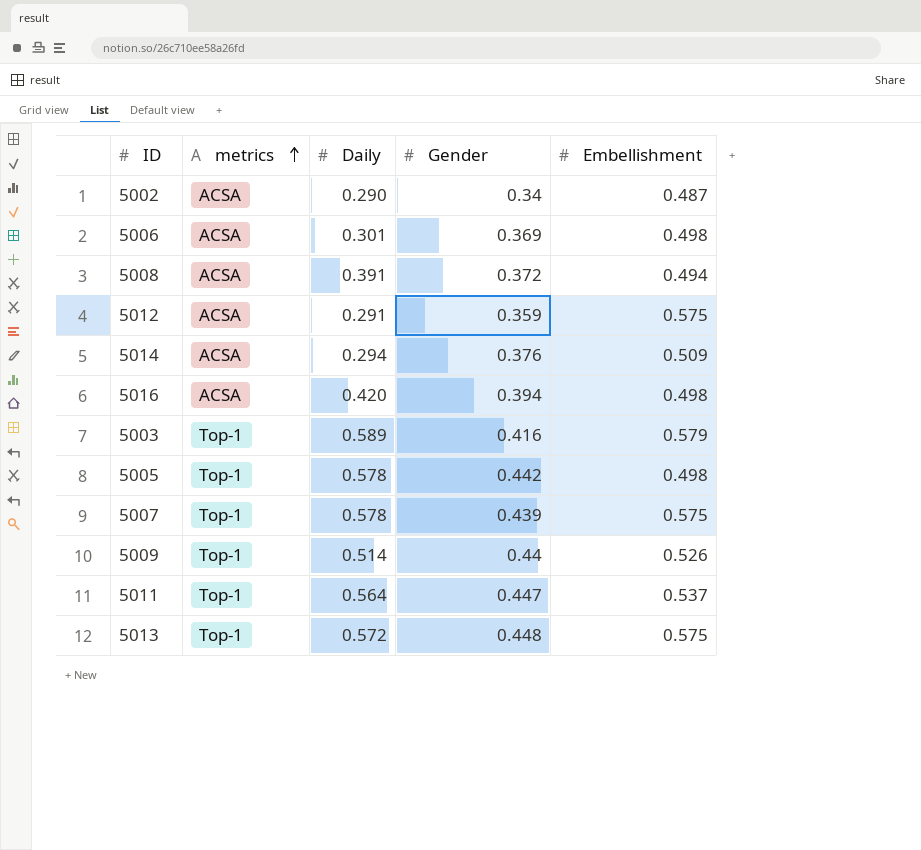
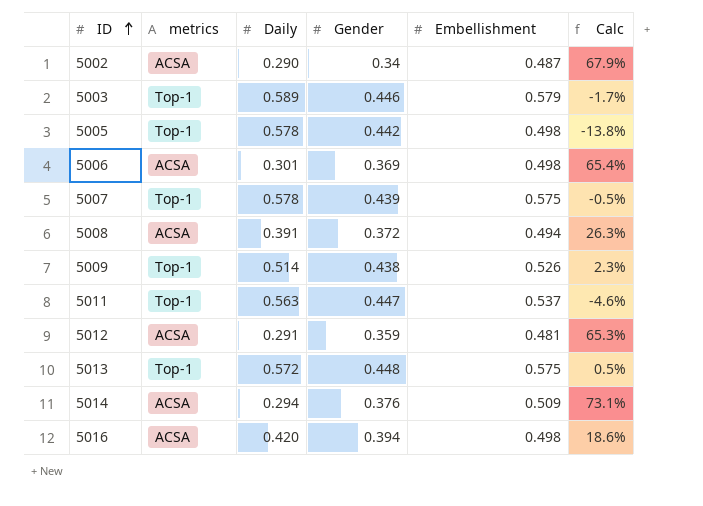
row order: metrics ascending -> ID ascending
column Calc | formula: none -> ([Embellishment] - [Daily]) / [Daily]
5003 | Gender: 0.416 -> 0.446
5009 | Gender: 0.44 -> 0.438
5011 | Daily: 0.564 -> 0.563
5012 | Embellishment: 0.575 -> 0.481

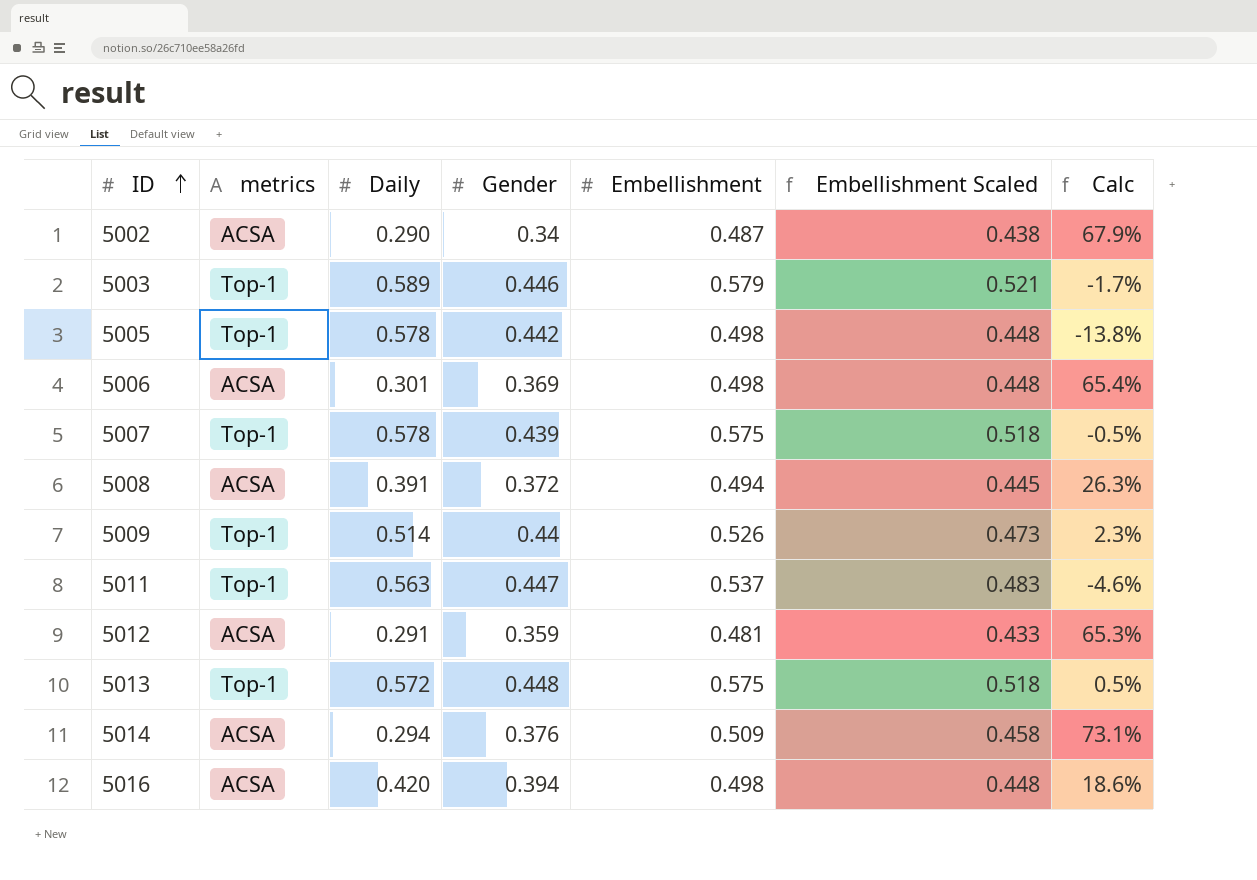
column Embellishment Scaled | formula: none -> [Embellishment] * 0.9
5009 | Gender: 0.438 -> 0.44

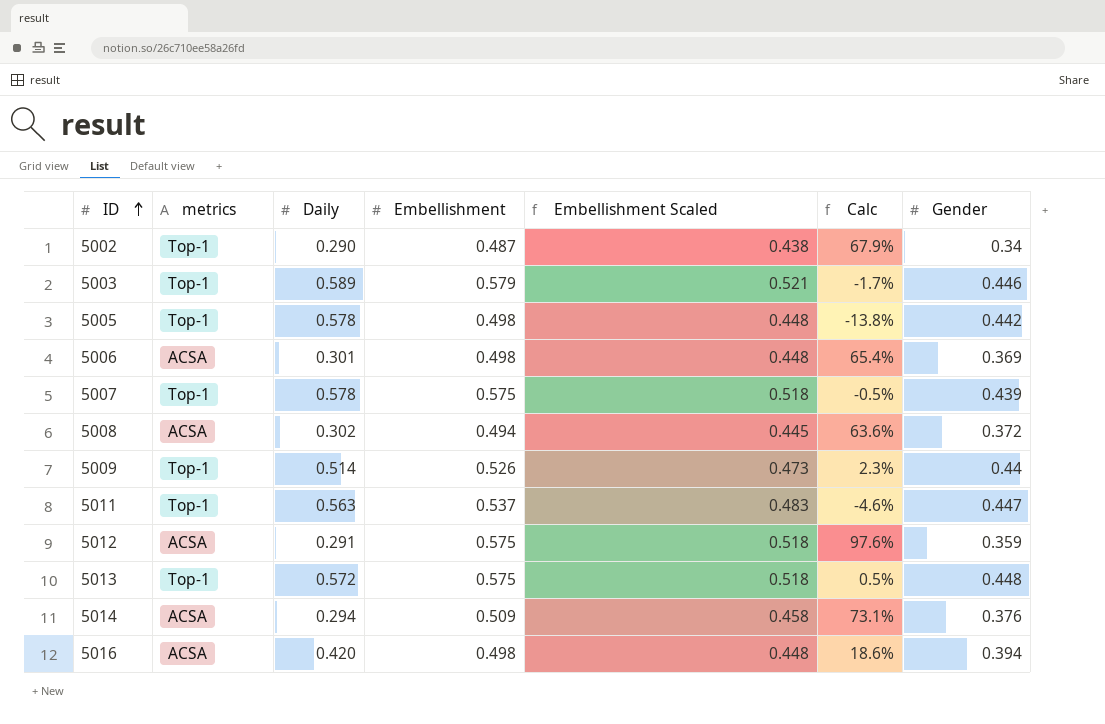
column Gender | position: 4 -> 7
5002 | metrics: ACSA -> Top-1
5008 | Daily: 0.391 -> 0.302
5008 | Calc: 26.3% -> 63.6%
5012 | Embellishment: 0.481 -> 0.575
5012 | Embellishment Scaled: 0.433 -> 0.518
5012 | Calc: 65.3% -> 97.6%

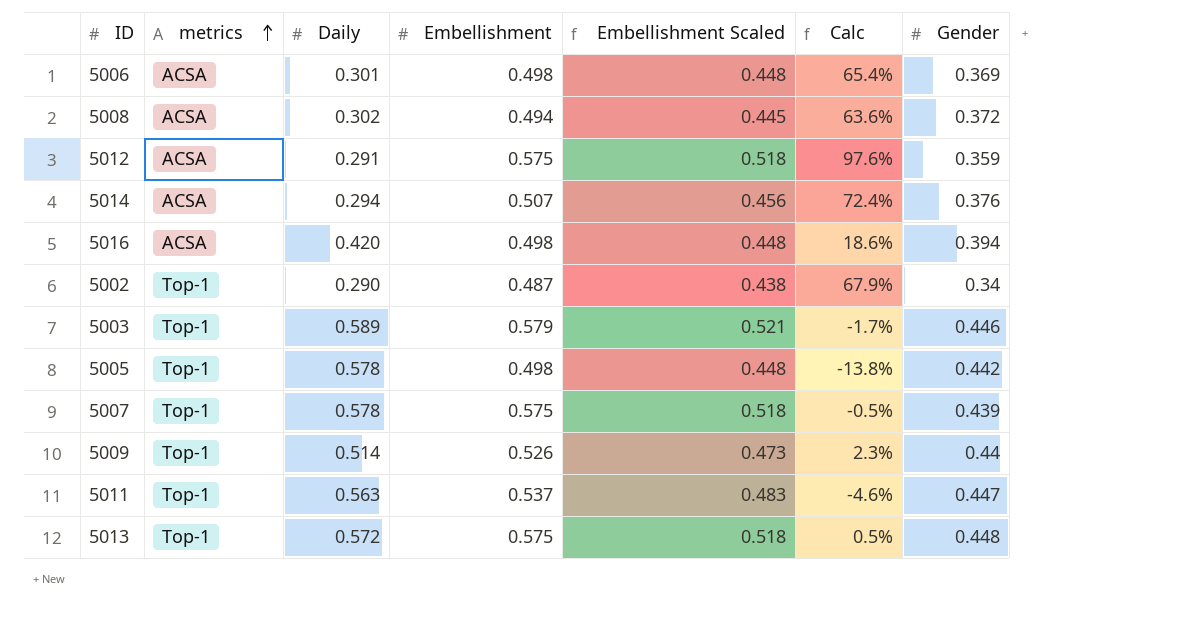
row order: ID ascending -> metrics ascending
5014 | Embellishment: 0.509 -> 0.507
5014 | Embellishment Scaled: 0.458 -> 0.456
5014 | Calc: 73.1% -> 72.4%

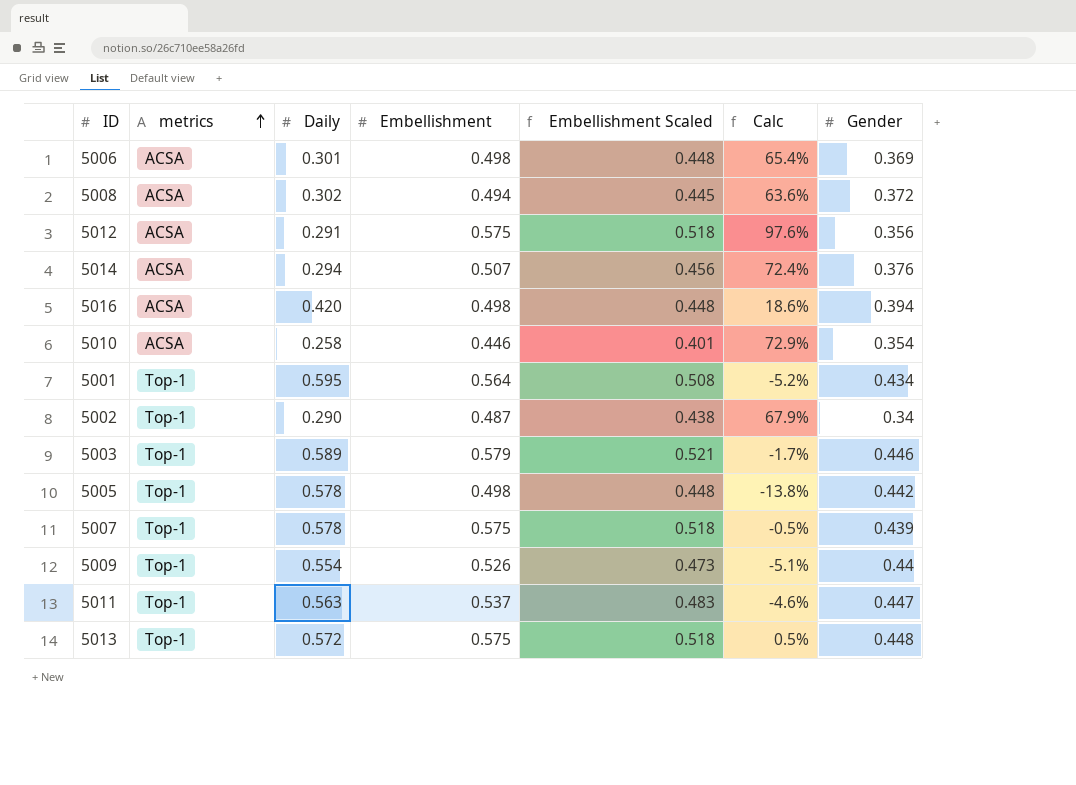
5012 | Gender: 0.359 -> 0.356
row 5010: none -> ACSA | 0.258 | 0.446 | 0.401 | 72.9% | 0.354
row 5001: none -> Top-1 | 0.595 | 0.564 | 0.508 | -5.2% | 0.434
5009 | Daily: 0.514 -> 0.554
5009 | Calc: 2.3% -> -5.1%

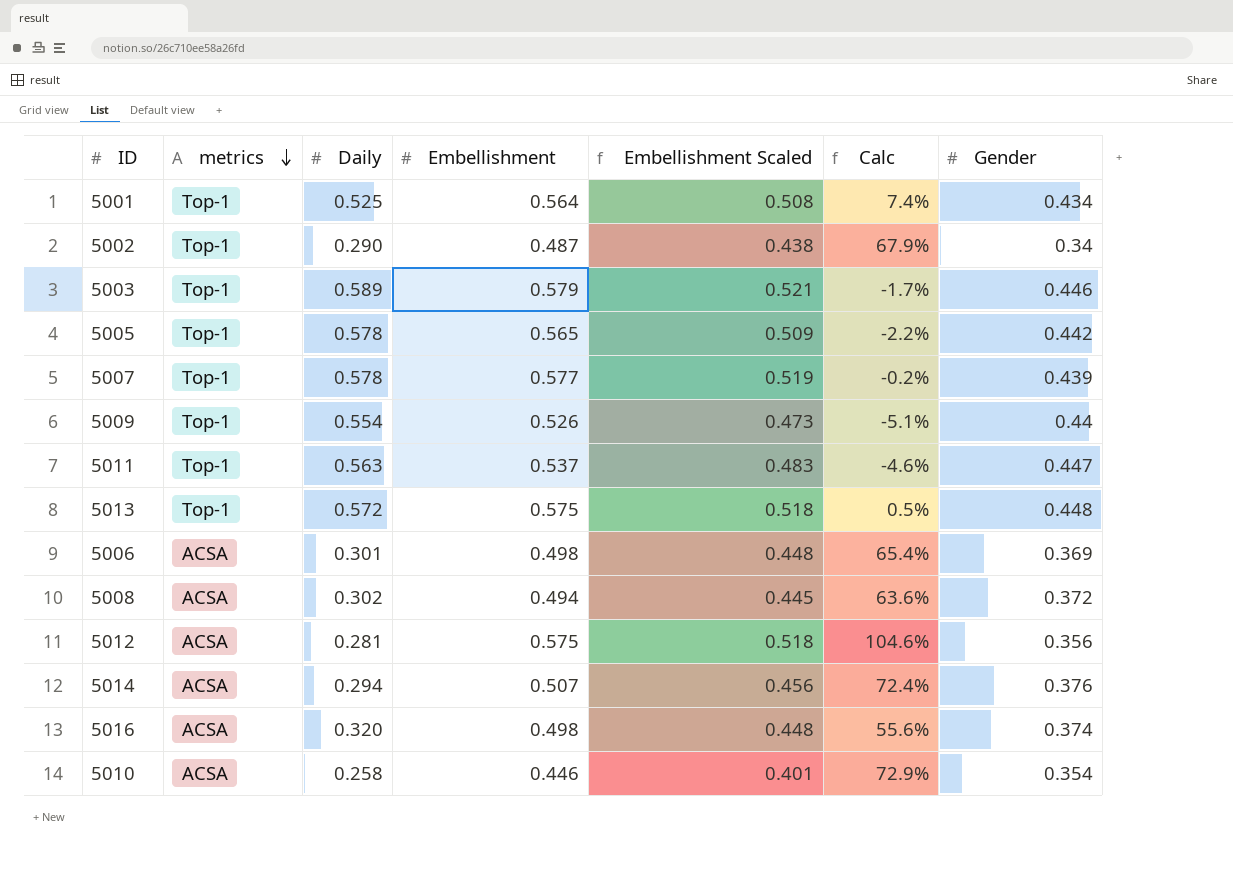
row order: metrics ascending -> metrics descending
5001 | Daily: 0.595 -> 0.525
5001 | Calc: -5.2% -> 7.4%
5005 | Embellishment: 0.498 -> 0.565
5005 | Embellishment Scaled: 0.448 -> 0.509
5005 | Calc: -13.8% -> -2.2%
5007 | Embellishment: 0.575 -> 0.577
5007 | Embellishment Scaled: 0.518 -> 0.519
5007 | Calc: -0.5% -> -0.2%
5012 | Daily: 0.291 -> 0.281
5012 | Calc: 97.6% -> 104.6%
5016 | Daily: 0.420 -> 0.320
5016 | Calc: 18.6% -> 55.6%
5016 | Gender: 0.394 -> 0.374

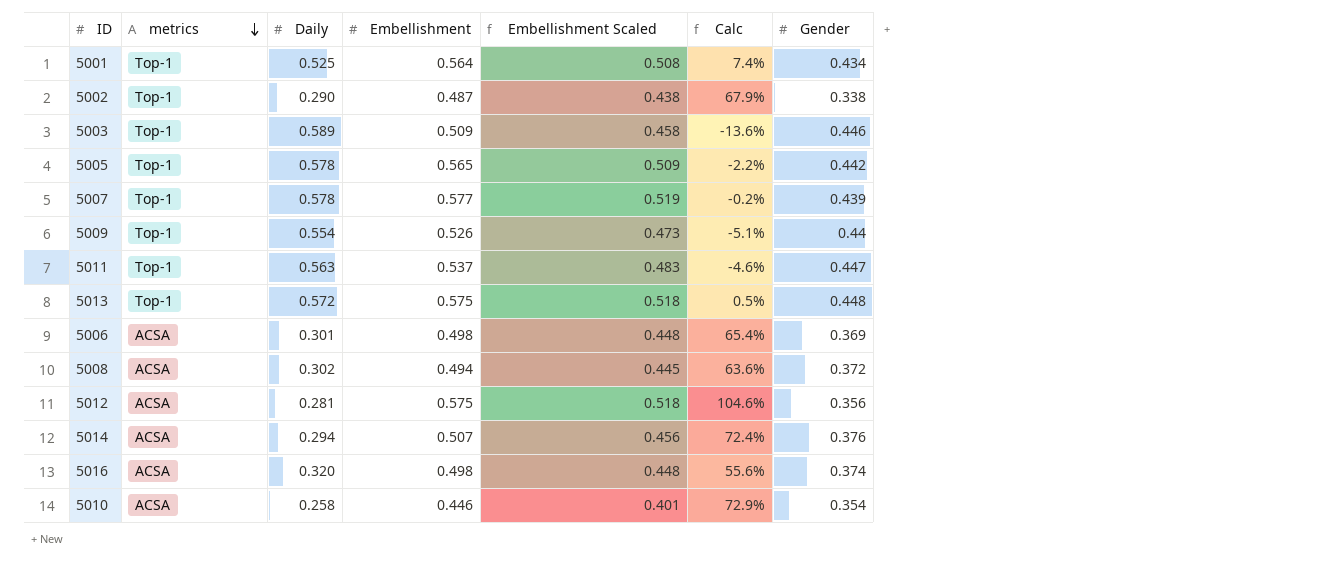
5002 | Gender: 0.34 -> 0.338
5003 | Embellishment: 0.579 -> 0.509
5003 | Embellishment Scaled: 0.521 -> 0.458
5003 | Calc: -1.7% -> -13.6%

